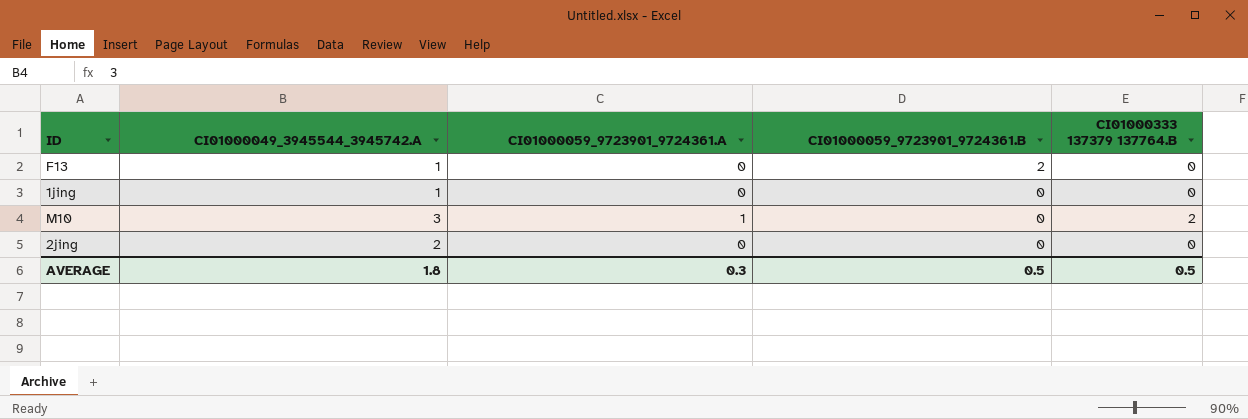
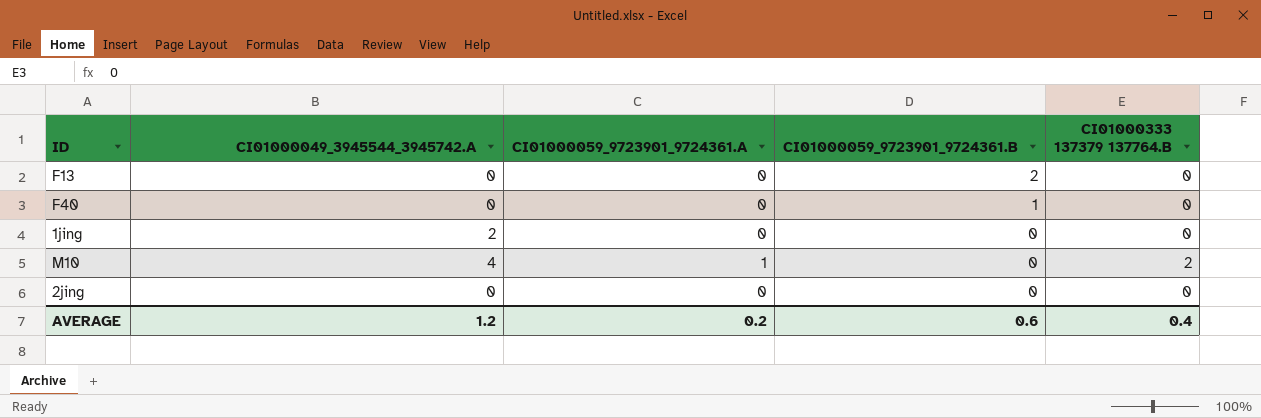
F13 | CI01000049_3945544_3945742.A: 1 -> 0
row F40: none -> 0 | 0 | 1 | 0
1jing | CI01000049_3945544_3945742.A: 1 -> 2
M10 | CI01000049_3945544_3945742.A: 3 -> 4
2jing | CI01000049_3945544_3945742.A: 2 -> 0
AVERAGE | CI01000049_3945544_3945742.A: 1.8 -> 1.2
AVERAGE | CI01000059_9723901_9724361.A: 0.3 -> 0.2
AVERAGE | CI01000059_9723901_9724361.B: 0.5 -> 0.6
AVERAGE | CI01000333 137379 137764.B: 0.5 -> 0.4

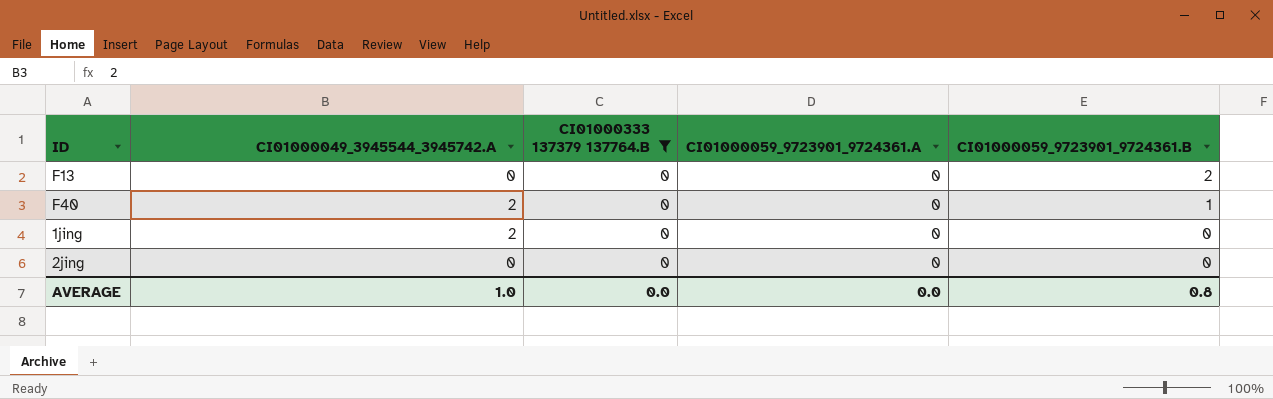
filter: none -> CI01000333 137379 137764.B = 0
column CI01000333 137379 137764.B | position: 5 -> 3
F40 | CI01000049_3945544_3945742.A: 0 -> 2
AVERAGE | CI01000049_3945544_3945742.A: 1.2 -> 1.0
AVERAGE | CI01000333 137379 137764.B: 0.4 -> 0.0
AVERAGE | CI01000059_9723901_9724361.A: 0.2 -> 0.0
AVERAGE | CI01000059_9723901_9724361.B: 0.6 -> 0.8

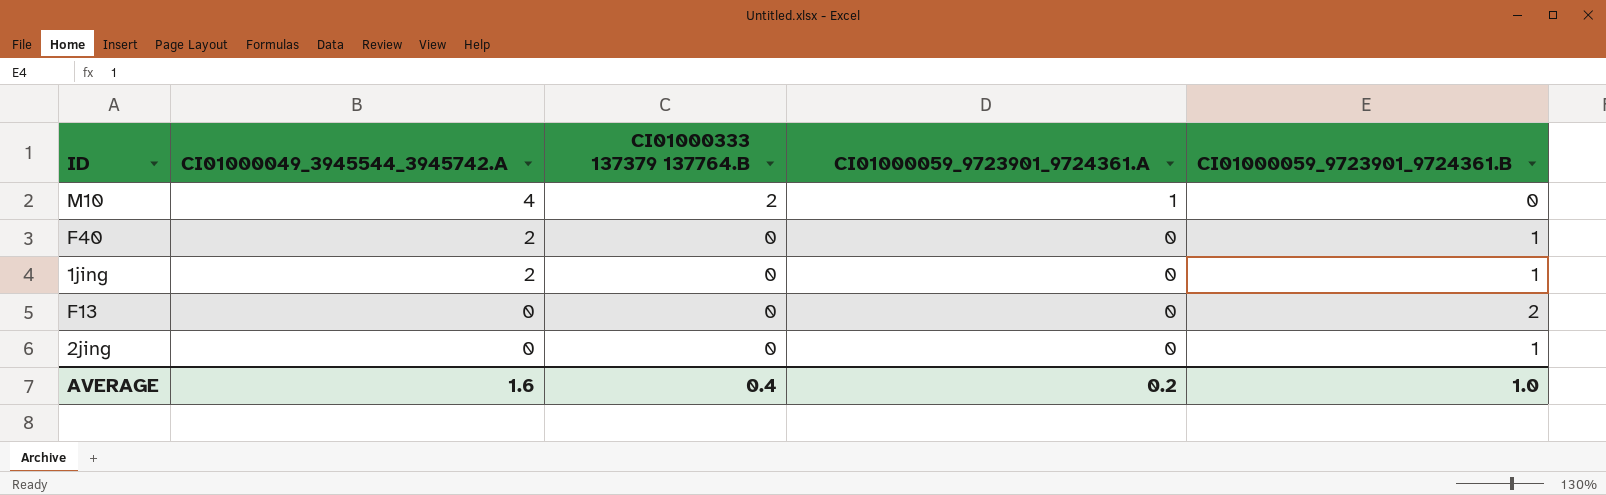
filter: CI01000333 137379 137764.B = 0 -> none
row order: CI01000059_9723901_9724361.B descending -> CI01000049_3945544_3945742.A descending
1jing | CI01000059_9723901_9724361.B: 0 -> 1
2jing | CI01000059_9723901_9724361.B: 0 -> 1
AVERAGE | CI01000049_3945544_3945742.A: 1.0 -> 1.6
AVERAGE | CI01000333 137379 137764.B: 0.0 -> 0.4
AVERAGE | CI01000059_9723901_9724361.A: 0.0 -> 0.2
AVERAGE | CI01000059_9723901_9724361.B: 0.8 -> 1.0

